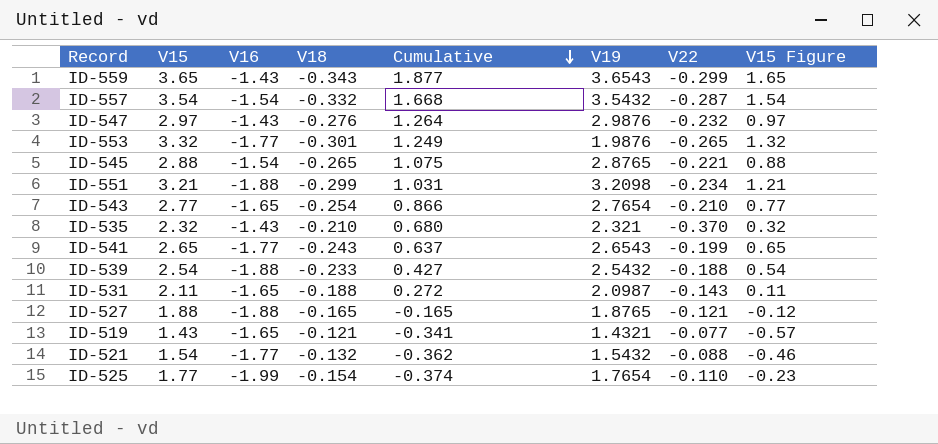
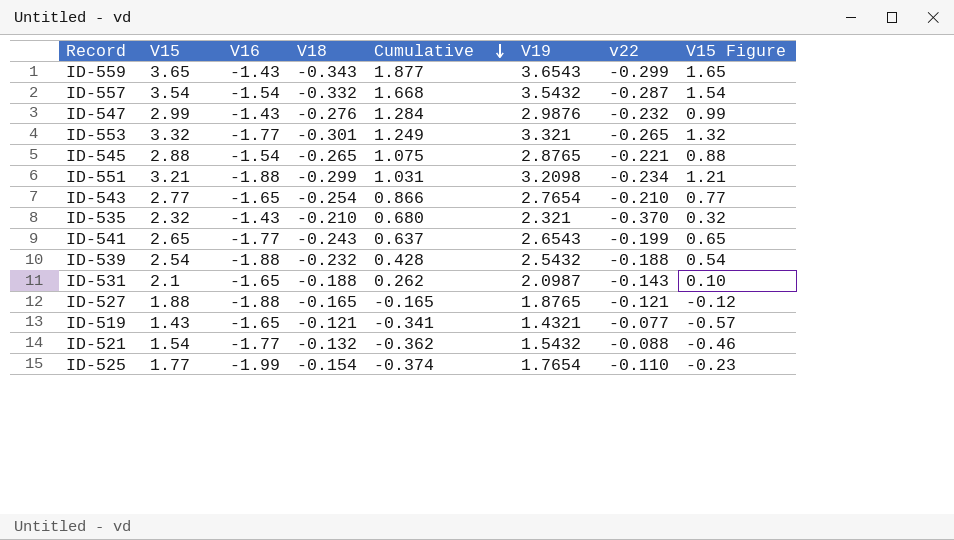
column name: V22 -> v22
ID-547 | V15: 2.97 -> 2.99
ID-547 | Cumulative: 1.264 -> 1.284
ID-547 | V15 Figure: 0.97 -> 0.99
ID-553 | V19: 1.9876 -> 3.321
ID-539 | V18: -0.233 -> -0.232
ID-539 | Cumulative: 0.427 -> 0.428
ID-531 | V15: 2.11 -> 2.1
ID-531 | Cumulative: 0.272 -> 0.262
ID-531 | V15 Figure: 0.11 -> 0.10

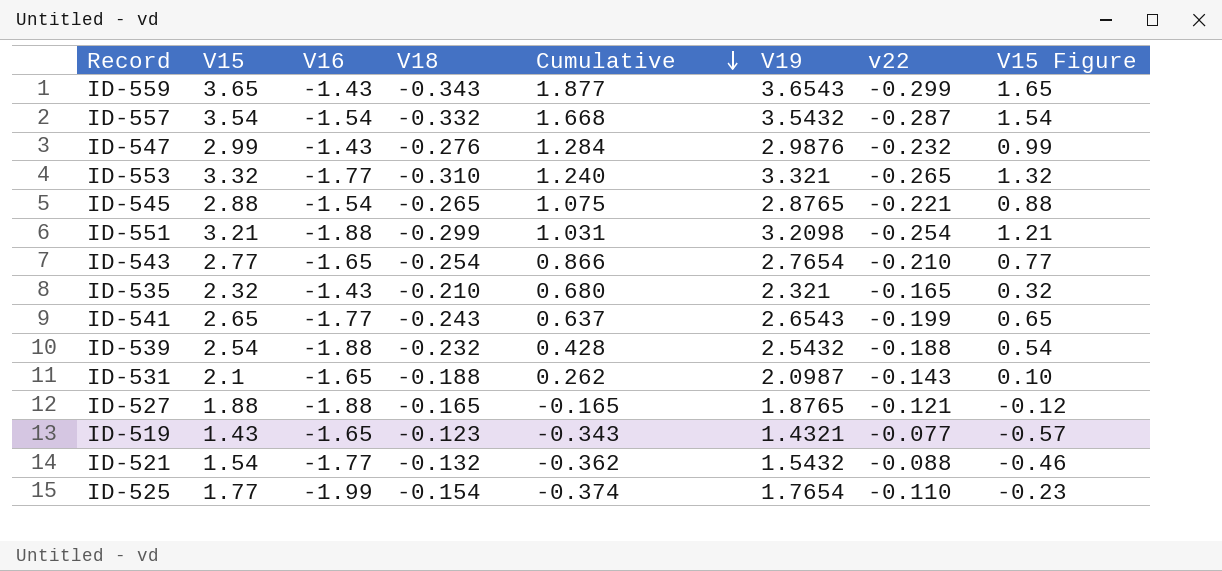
ID-553 | V18: -0.301 -> -0.310
ID-553 | Cumulative: 1.249 -> 1.240
ID-551 | v22: -0.234 -> -0.254
ID-535 | v22: -0.370 -> -0.165
ID-519 | V18: -0.121 -> -0.123
ID-519 | Cumulative: -0.341 -> -0.343

